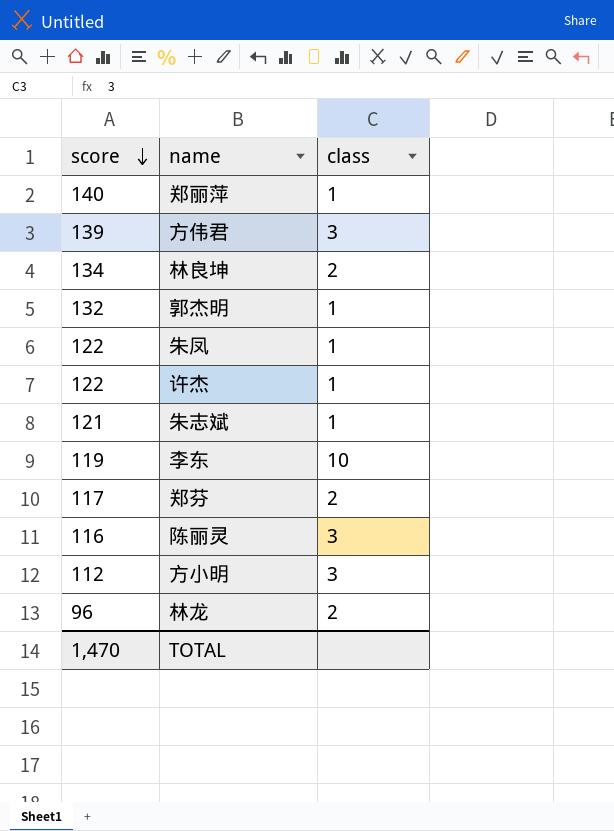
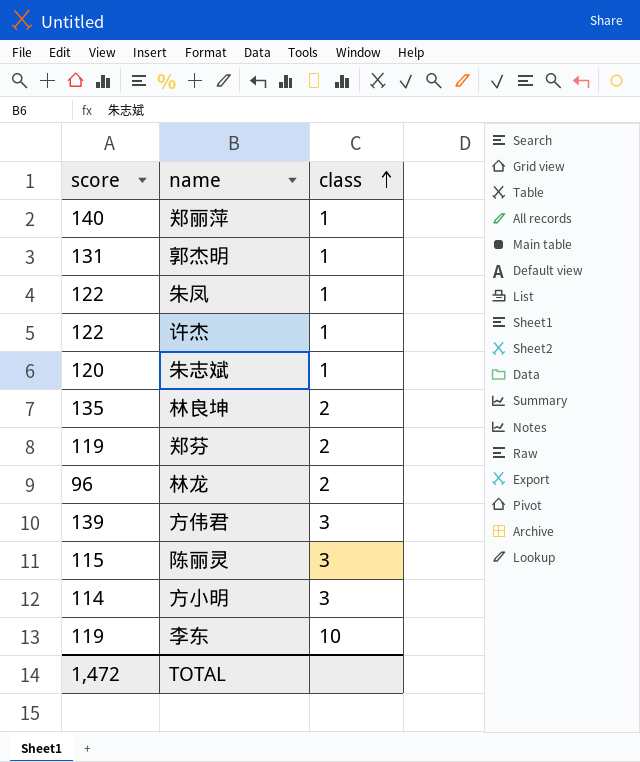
row order: score descending -> class ascending
郭杰明 | score: 132 -> 131
朱志斌 | score: 121 -> 120
林良坤 | score: 134 -> 135
郑芬 | score: 117 -> 119
陈丽灵 | score: 116 -> 115
方小明 | score: 112 -> 114
TOTAL | score: 1,470 -> 1,472

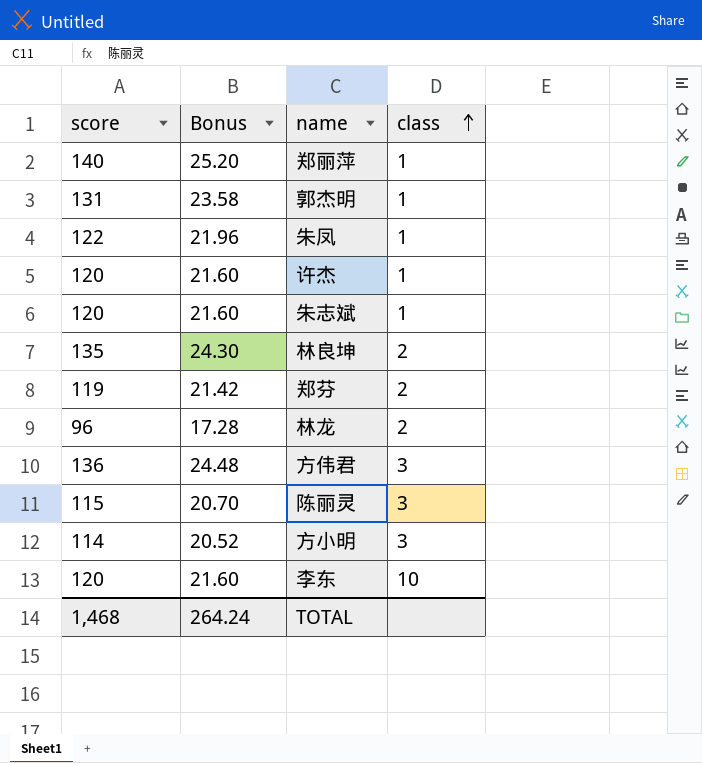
column Bonus | formula: none -> [score] * 0.18
许杰 | score: 122 -> 120
方伟君 | score: 139 -> 136
李东 | score: 119 -> 120
TOTAL | score: 1,472 -> 1,468

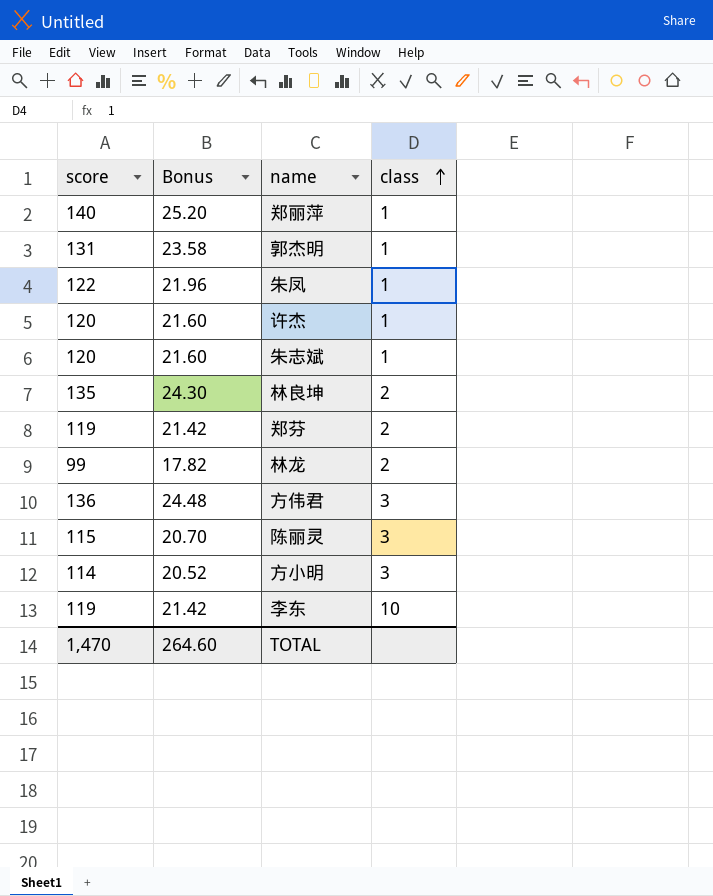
林龙 | score: 96 -> 99
林龙 | Bonus: 17.28 -> 17.82
李东 | score: 120 -> 119
李东 | Bonus: 21.60 -> 21.42
TOTAL | score: 1,468 -> 1,470
TOTAL | Bonus: 264.24 -> 264.60

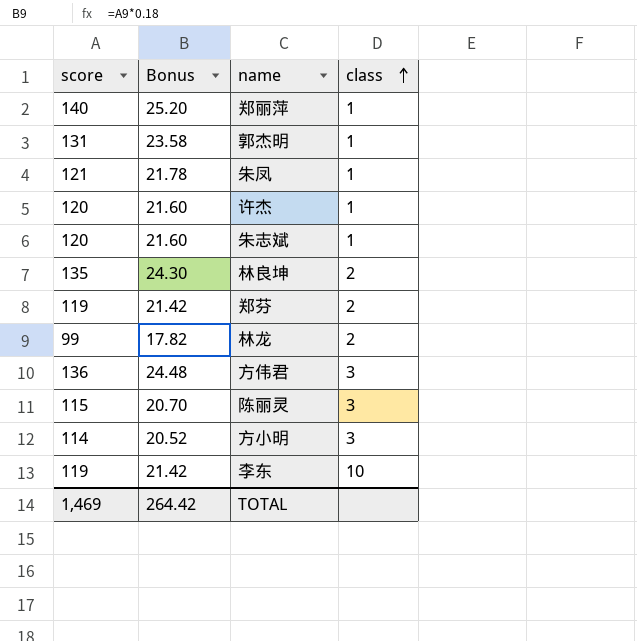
朱凤 | score: 122 -> 121
朱凤 | Bonus: 21.96 -> 21.78
TOTAL | score: 1,470 -> 1,469
TOTAL | Bonus: 264.60 -> 264.42

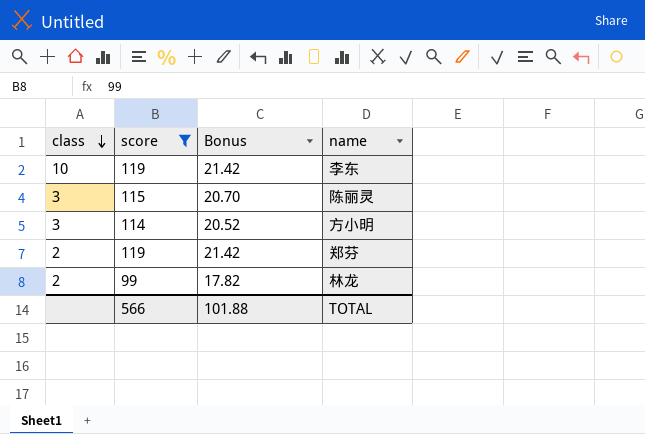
filter: none -> score <= 119
row order: class ascending -> class descending
column class | position: 4 -> 1
TOTAL | score: 1,469 -> 566
TOTAL | Bonus: 264.42 -> 101.88

